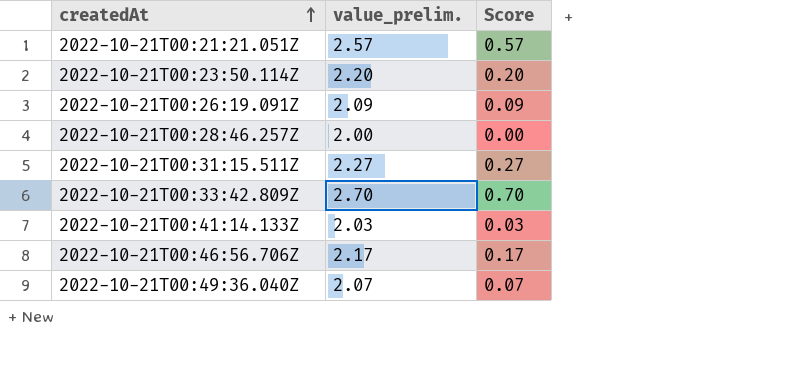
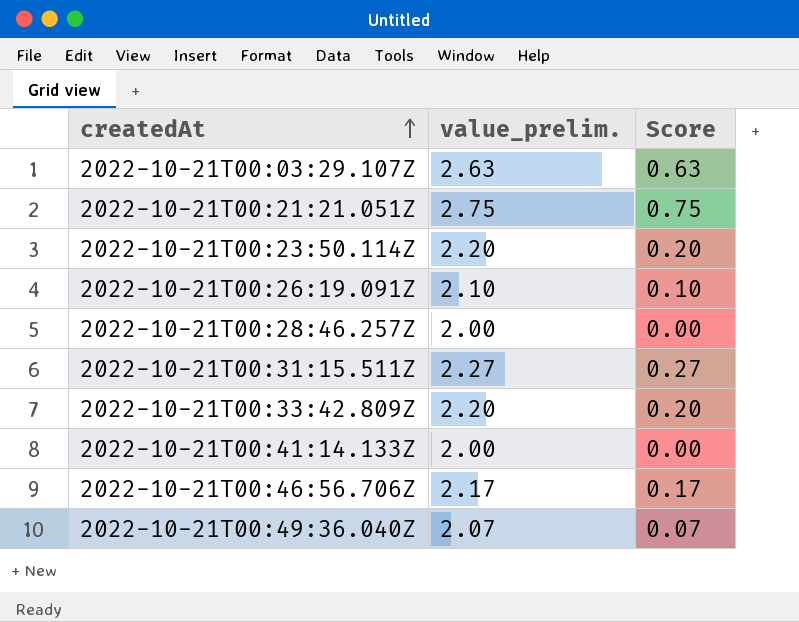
row 2022-10-21T00:03:29.107Z: none -> 2.63 | 0.63
2022-10-21T00:21:21.051Z | value_prelim.: 2.57 -> 2.75
2022-10-21T00:21:21.051Z | Score: 0.57 -> 0.75
2022-10-21T00:26:19.091Z | value_prelim.: 2.09 -> 2.10
2022-10-21T00:26:19.091Z | Score: 0.09 -> 0.10
2022-10-21T00:33:42.809Z | value_prelim.: 2.70 -> 2.20
2022-10-21T00:33:42.809Z | Score: 0.70 -> 0.20
2022-10-21T00:41:14.133Z | value_prelim.: 2.03 -> 2.00
2022-10-21T00:41:14.133Z | Score: 0.03 -> 0.00

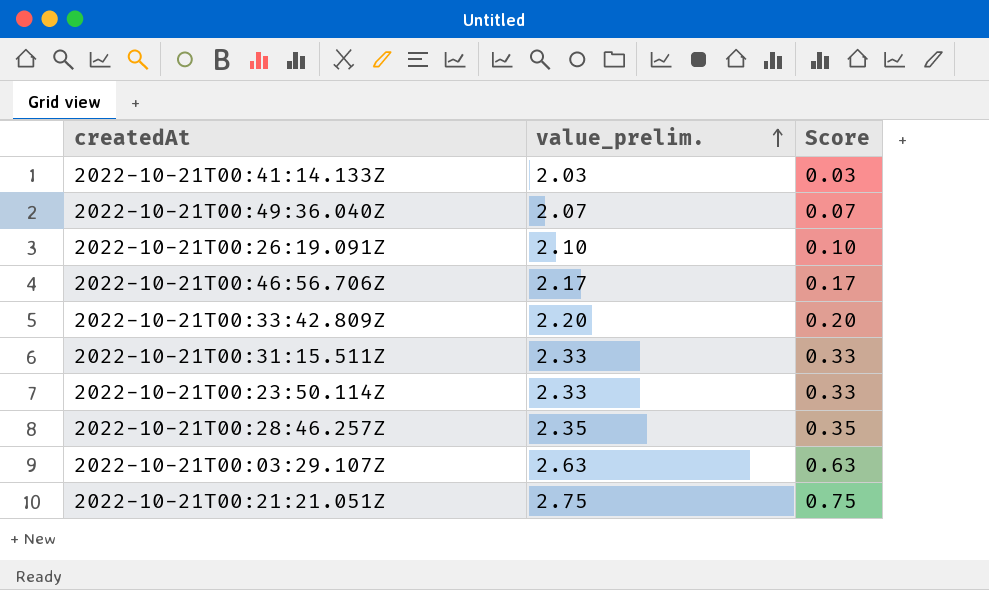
row order: createdAt ascending -> value_prelim. ascending
2022-10-21T00:41:14.133Z | value_prelim.: 2.00 -> 2.03
2022-10-21T00:41:14.133Z | Score: 0.00 -> 0.03
2022-10-21T00:31:15.511Z | value_prelim.: 2.27 -> 2.33
2022-10-21T00:31:15.511Z | Score: 0.27 -> 0.33
2022-10-21T00:23:50.114Z | value_prelim.: 2.20 -> 2.33
2022-10-21T00:23:50.114Z | Score: 0.20 -> 0.33
2022-10-21T00:28:46.257Z | value_prelim.: 2.00 -> 2.35
2022-10-21T00:28:46.257Z | Score: 0.00 -> 0.35

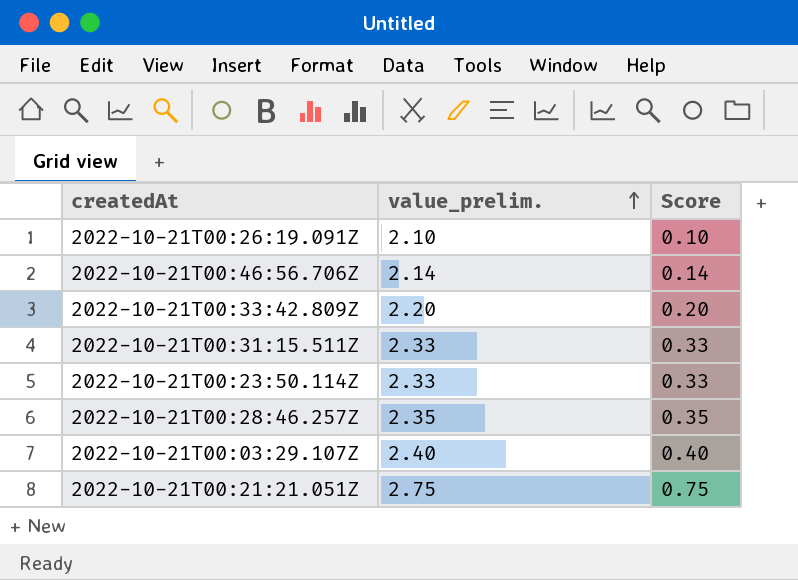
row 2022-10-21T00:41:14.133Z: 2.03 | 0.03 -> none
row 2022-10-21T00:49:36.040Z: 2.07 | 0.07 -> none
2022-10-21T00:46:56.706Z | value_prelim.: 2.17 -> 2.14
2022-10-21T00:46:56.706Z | Score: 0.17 -> 0.14
2022-10-21T00:03:29.107Z | value_prelim.: 2.63 -> 2.40
2022-10-21T00:03:29.107Z | Score: 0.63 -> 0.40

